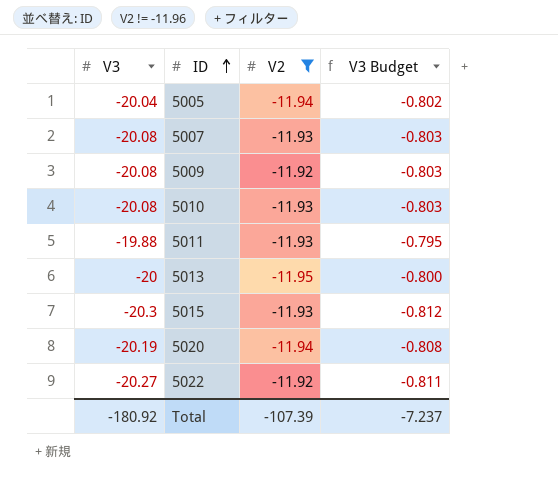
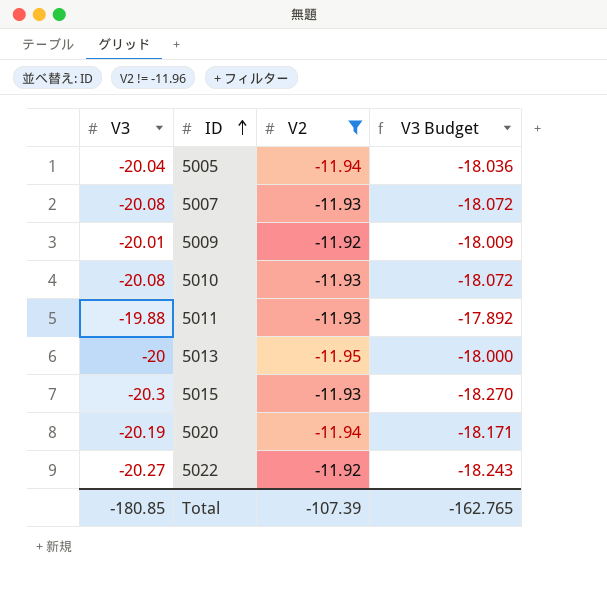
column V3 Budget | formula: [V3] * 0.04 -> [V3] * 0.9
5009 | V3: -20.08 -> -20.01
Total | V3: -180.92 -> -180.85
Total | V3 Budget: -7.237 -> -162.765

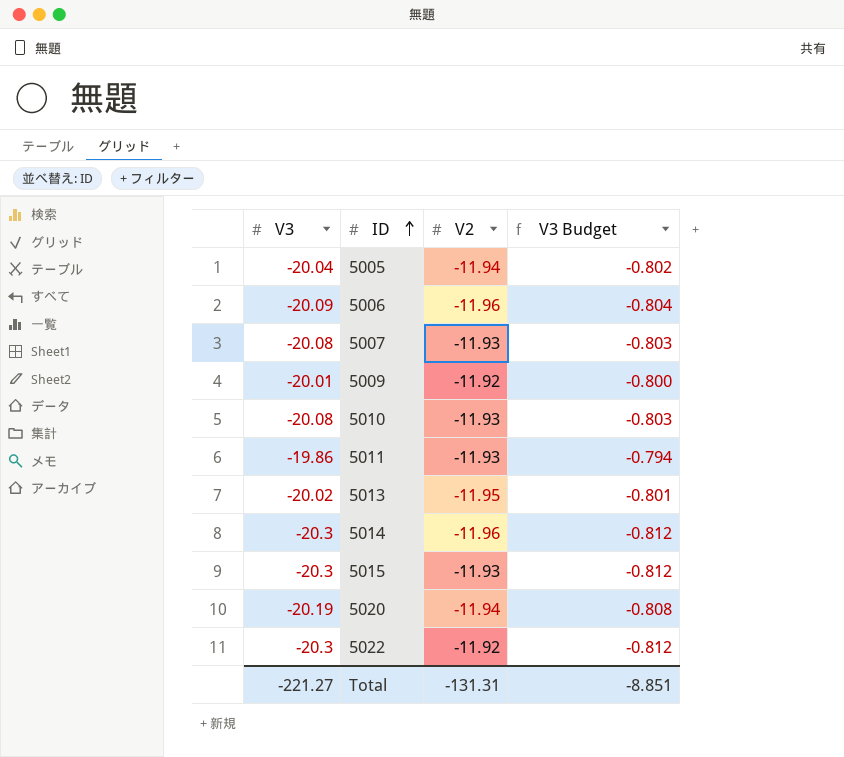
filter: V2 != -11.96 -> none
column V3 Budget | formula: [V3] * 0.9 -> [V3] * 0.04
5011 | V3: -19.88 -> -19.86
5013 | V3: -20 -> -20.02
5022 | V3: -20.27 -> -20.3
Total | V3: -180.85 -> -221.27
Total | V2: -107.39 -> -131.31
Total | V3 Budget: -162.765 -> -8.851

